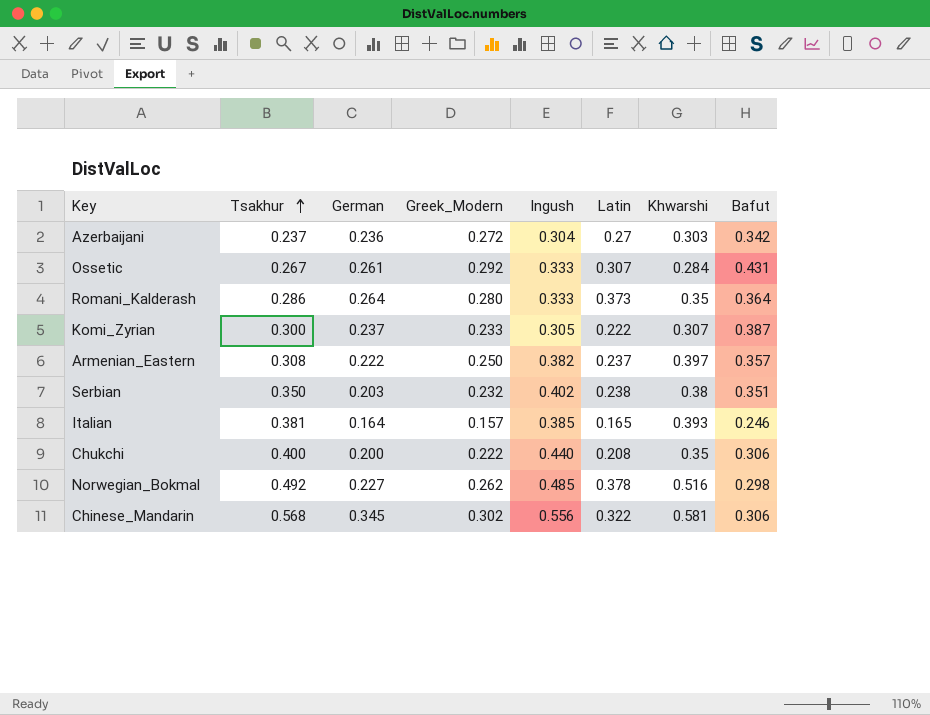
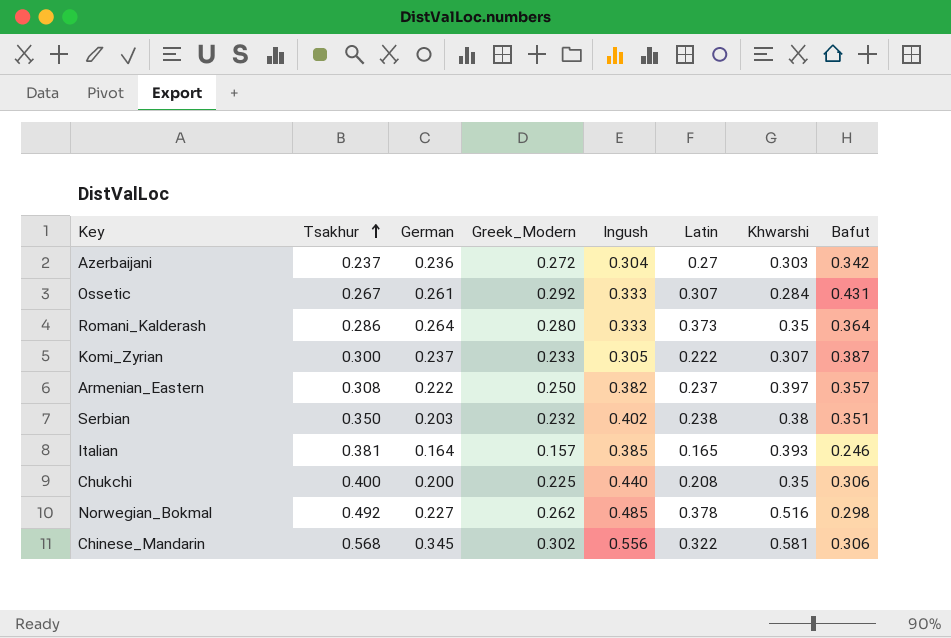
Chukchi | Greek_Modern: 0.222 -> 0.225

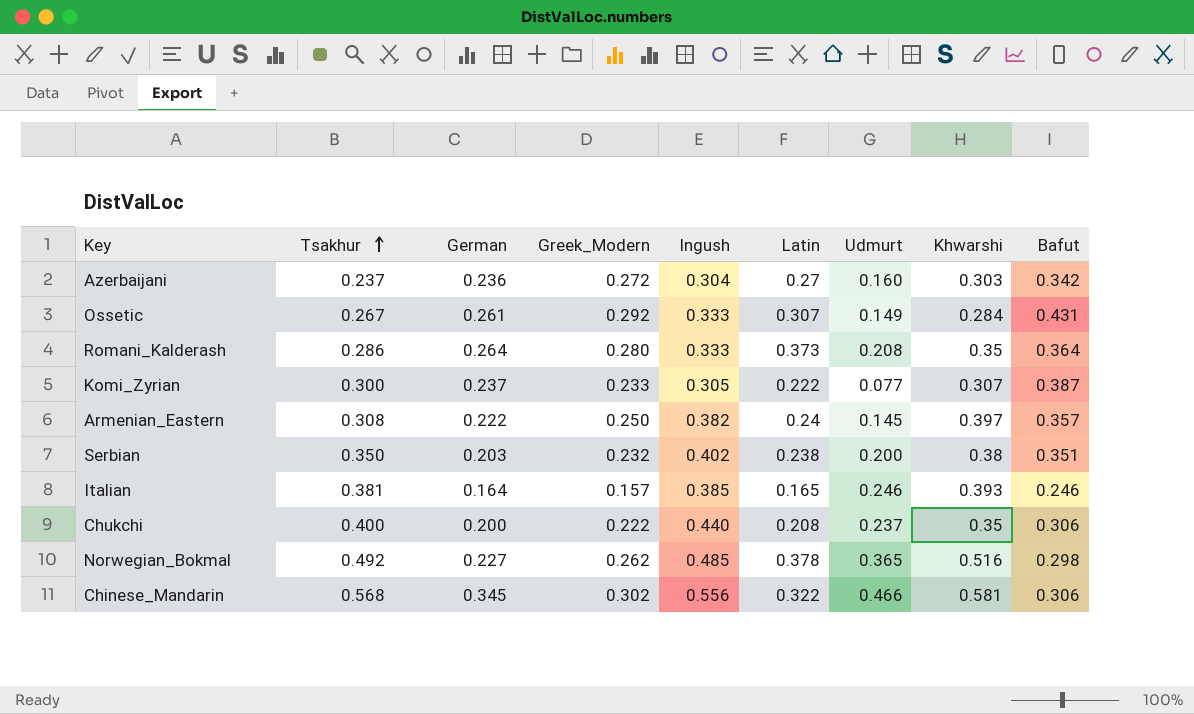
column Udmurt | position: none -> 7
Armenian_Eastern | Latin: 0.237 -> 0.24
Chukchi | Greek_Modern: 0.225 -> 0.222

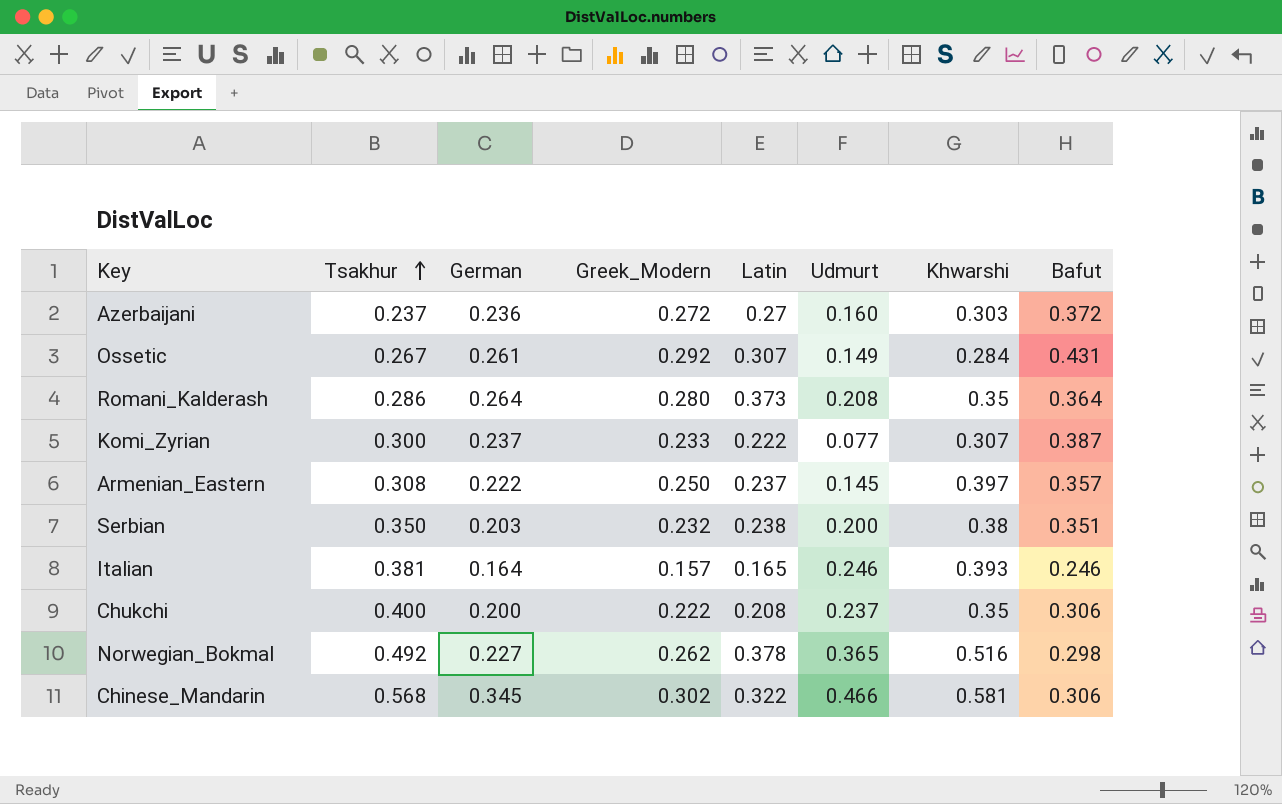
column Ingush | position: 5 -> none
Azerbaijani | Bafut: 0.342 -> 0.372
Armenian_Eastern | Latin: 0.24 -> 0.237

